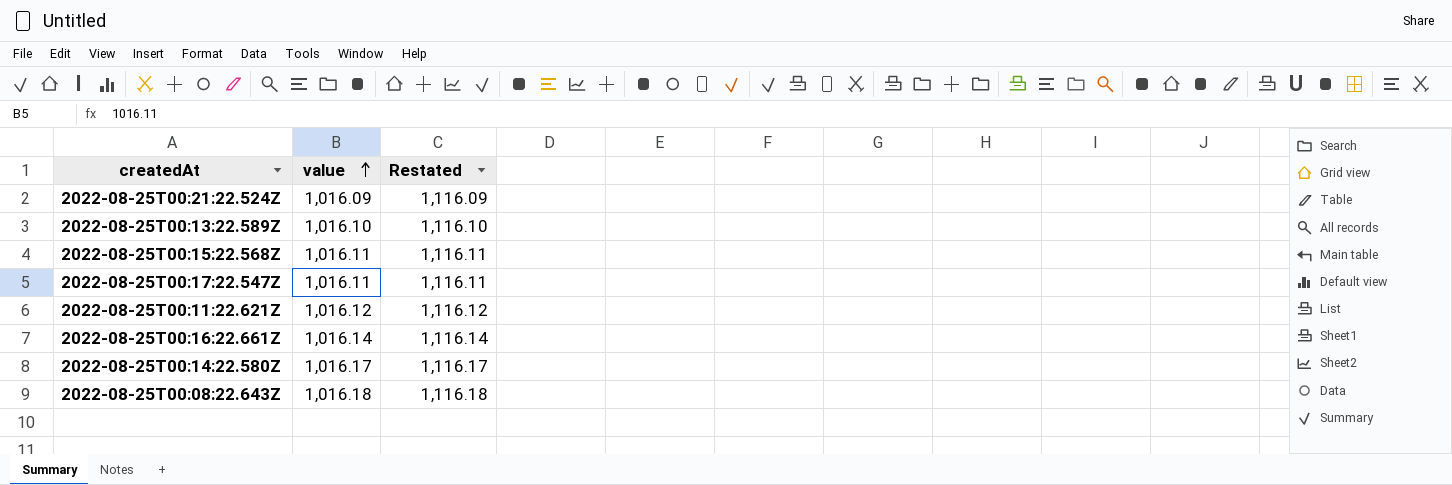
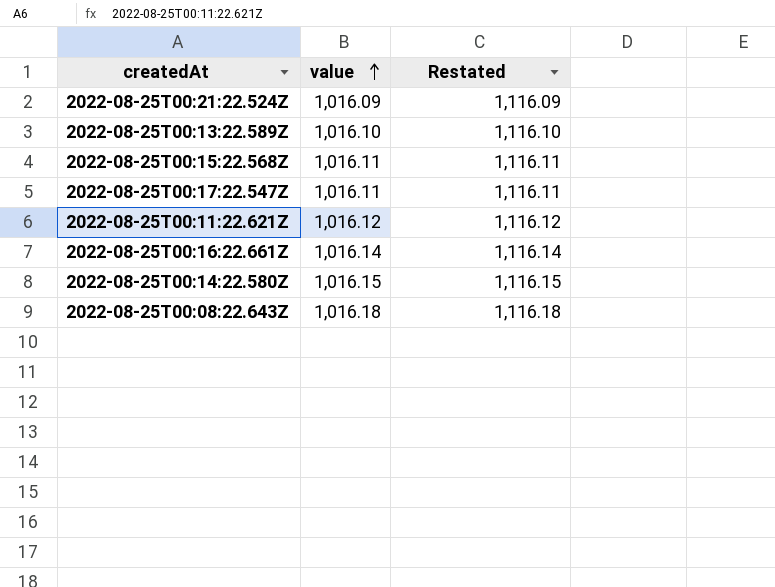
2022-08-25T00:14:22.580Z | value: 1,016.17 -> 1,016.15
2022-08-25T00:14:22.580Z | Restated: 1,116.17 -> 1,116.15

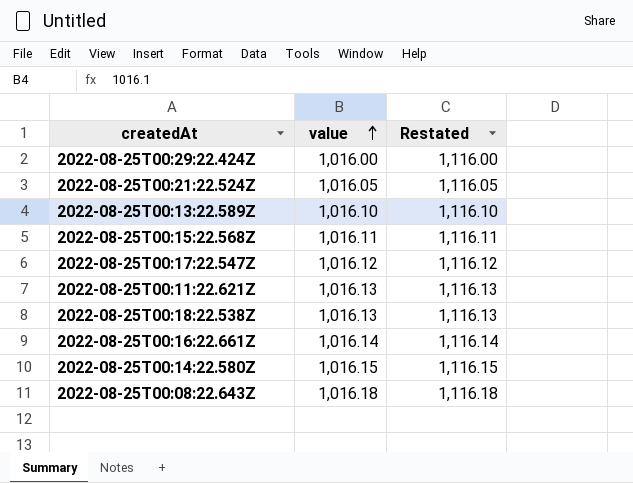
row 2022-08-25T00:29:22.424Z: none -> 1,016.00 | 1,116.00
2022-08-25T00:21:22.524Z | value: 1,016.09 -> 1,016.05
2022-08-25T00:21:22.524Z | Restated: 1,116.09 -> 1,116.05
2022-08-25T00:17:22.547Z | value: 1,016.11 -> 1,016.12
2022-08-25T00:17:22.547Z | Restated: 1,116.11 -> 1,116.12
2022-08-25T00:11:22.621Z | value: 1,016.12 -> 1,016.13
2022-08-25T00:11:22.621Z | Restated: 1,116.12 -> 1,116.13
row 2022-08-25T00:18:22.538Z: none -> 1,016.13 | 1,116.13

